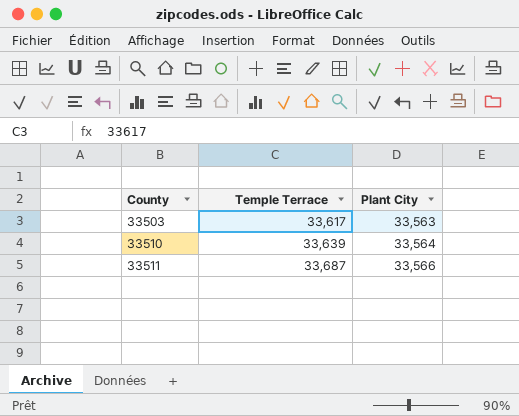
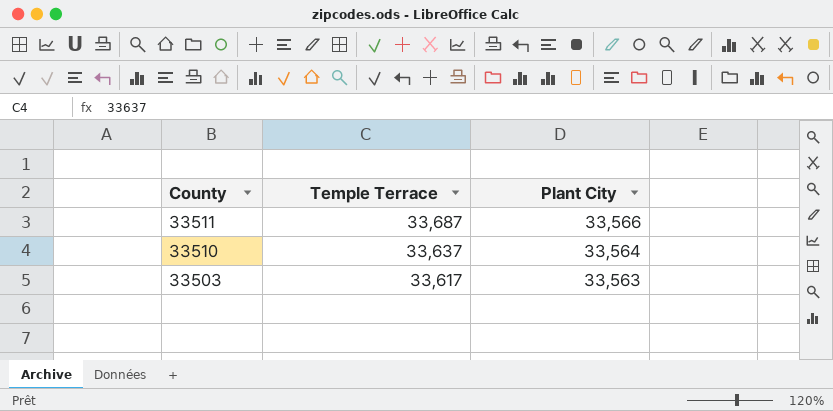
row order: County ascending -> County descending
33510 | Temple Terrace: 33,639 -> 33,637

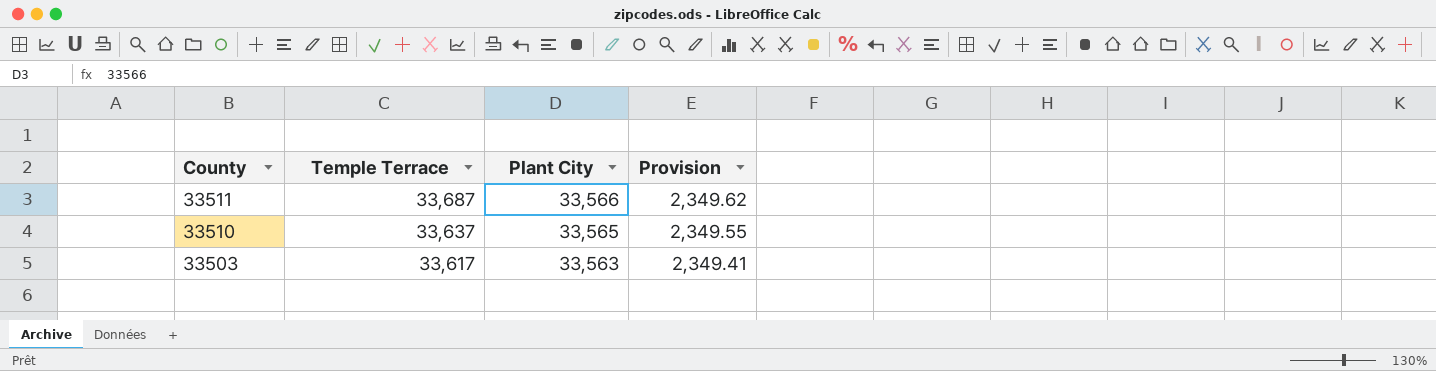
column Provision | formula: none -> [Plant City] * 0.07
33510 | Plant City: 33,564 -> 33,565

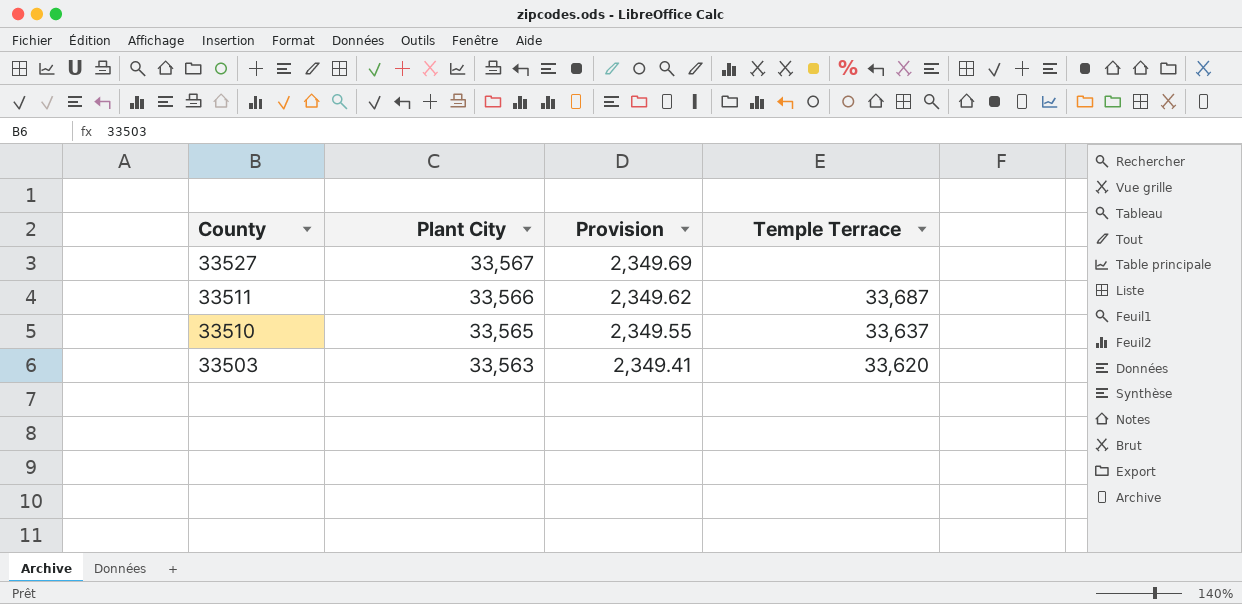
column Temple Terrace | position: 2 -> 4
row 33527: none -> 33,567 | 2,349.69 | none
33503 | Temple Terrace: 33,617 -> 33,620

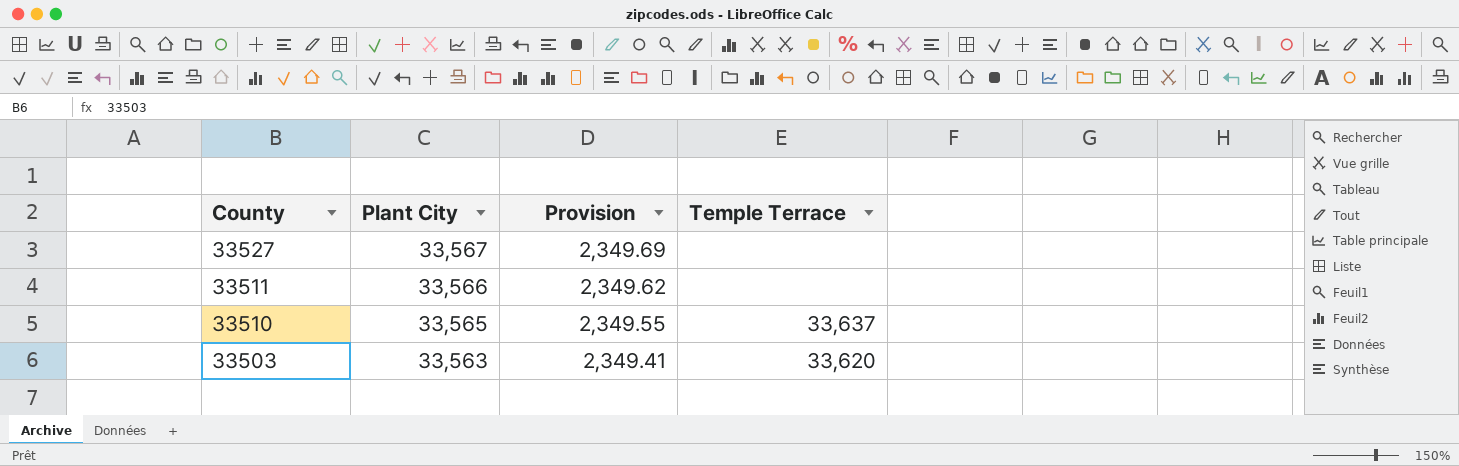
33511 | Temple Terrace: 33,687 -> none

